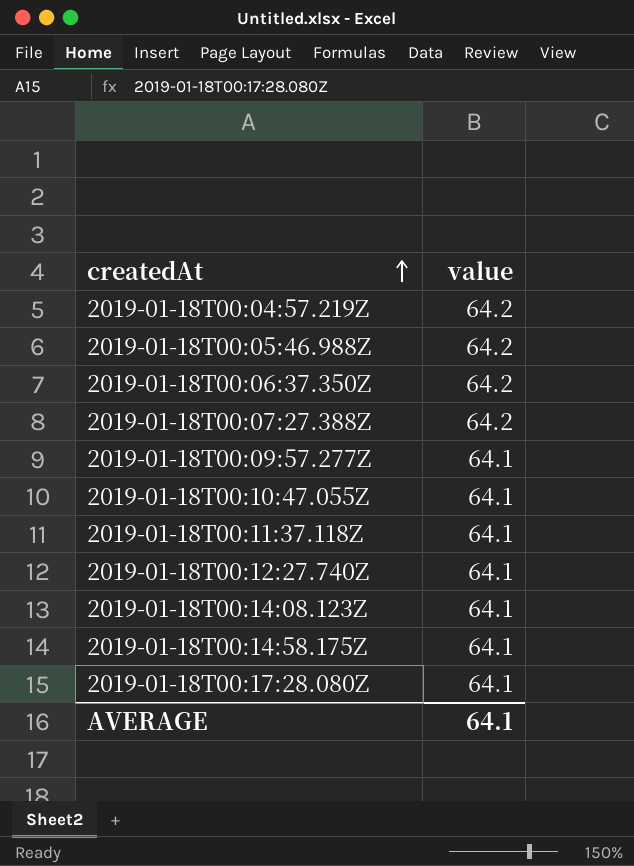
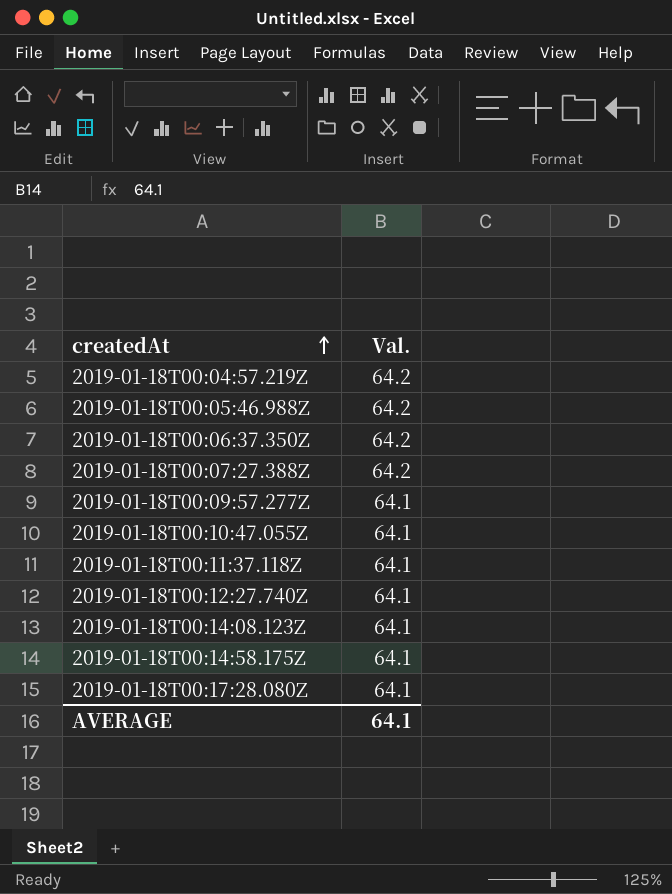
column name: value -> Val.

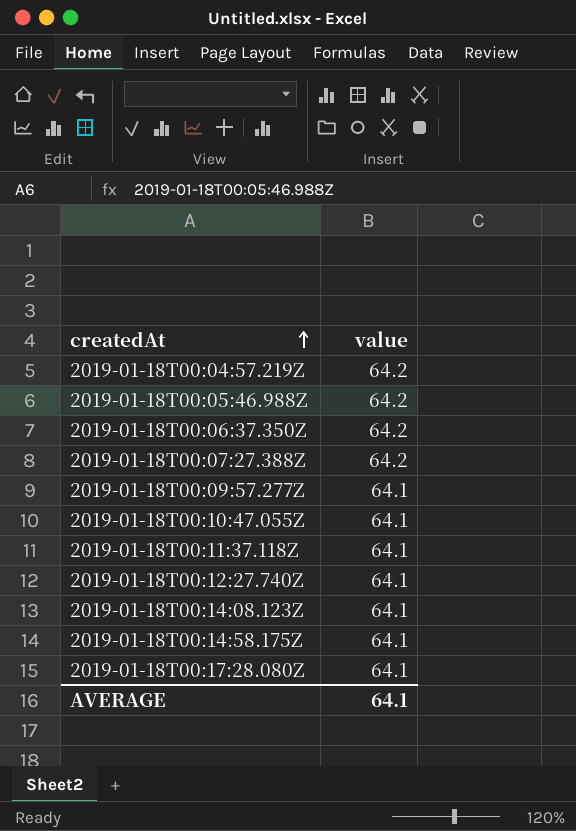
column name: Val. -> value

